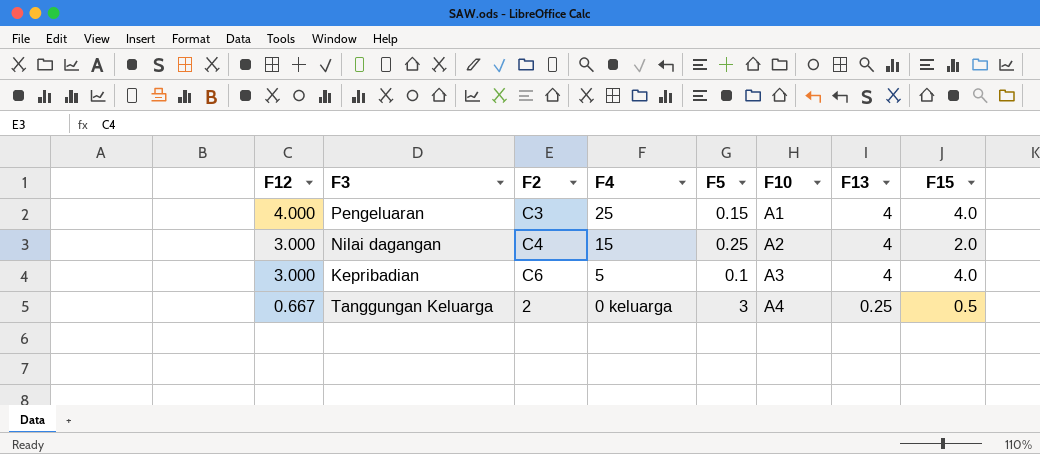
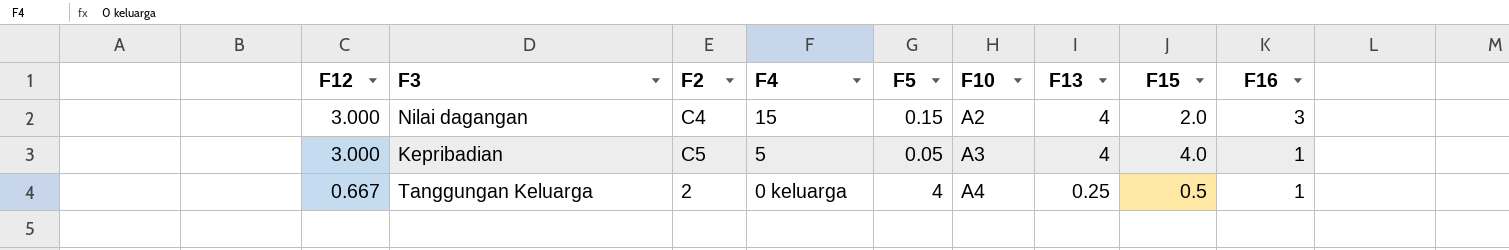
column F16 | position: none -> 9
row Pengeluaran: 4.000 | C3 | 25 | 0.15 | A1 | 4 | 4.0 -> none
Nilai dagangan | F5: 0.25 -> 0.15
Kepribadian | F2: C6 -> C5
Kepribadian | F5: 0.1 -> 0.05
Tanggungan Keluarga | F5: 3 -> 4

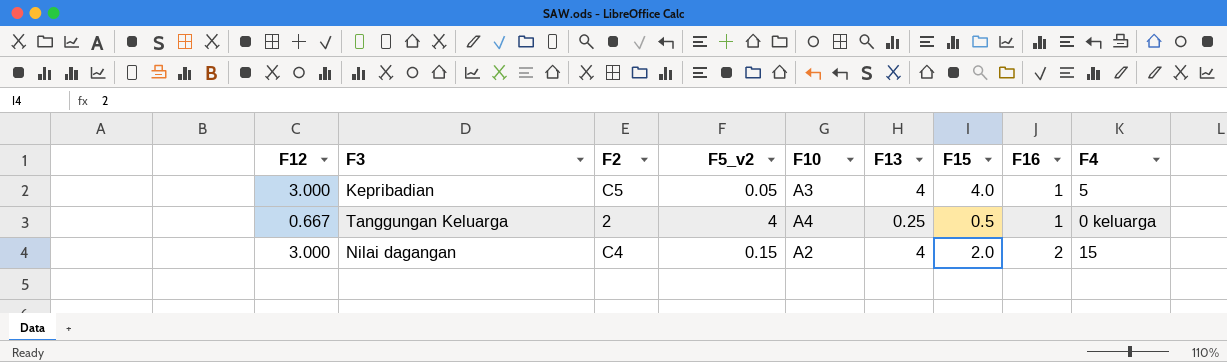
row order: F12 descending -> F16 ascending
column name: F5 -> F5_v2
column F4 | position: 4 -> 9
Nilai dagangan | F16: 3 -> 2

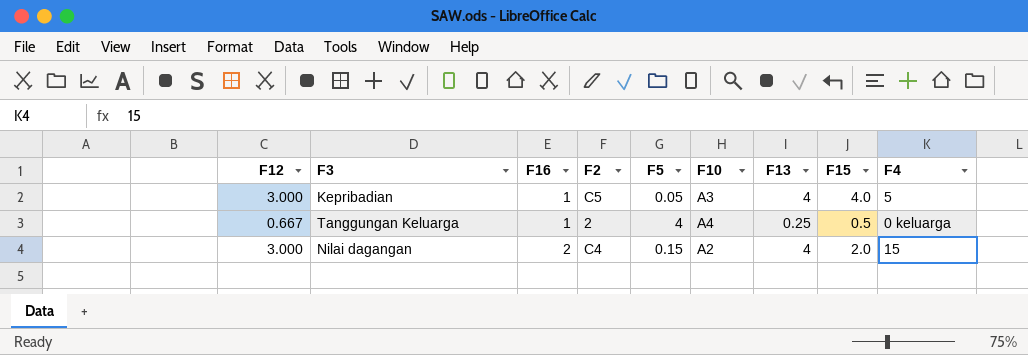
column F16 | position: 8 -> 3
column name: F5_v2 -> F5

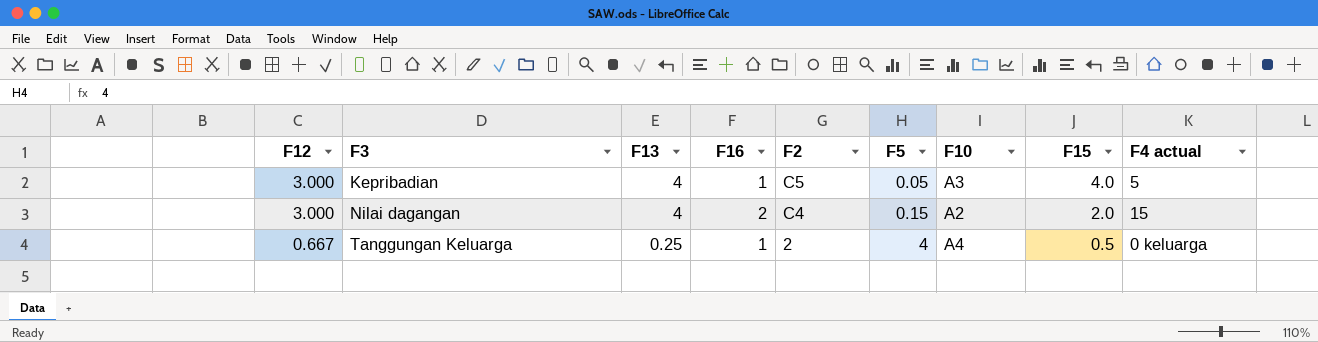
row order: F16 ascending -> F12 descending
column F13 | position: 7 -> 3
column name: F4 -> F4 actual

